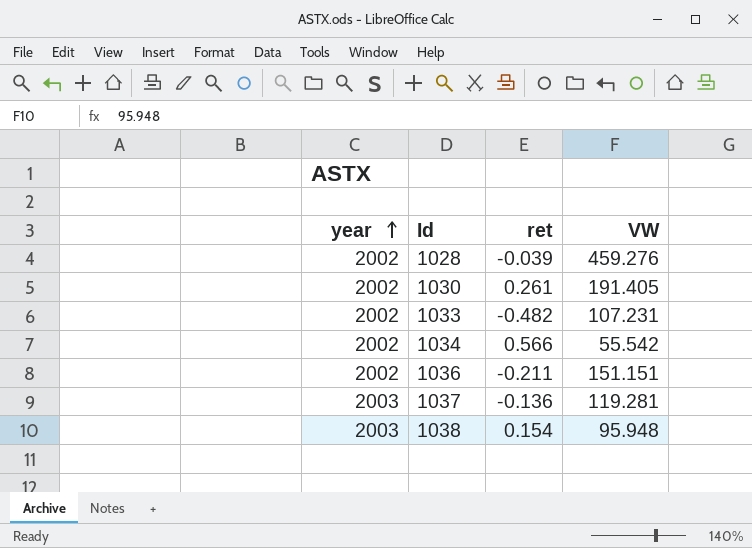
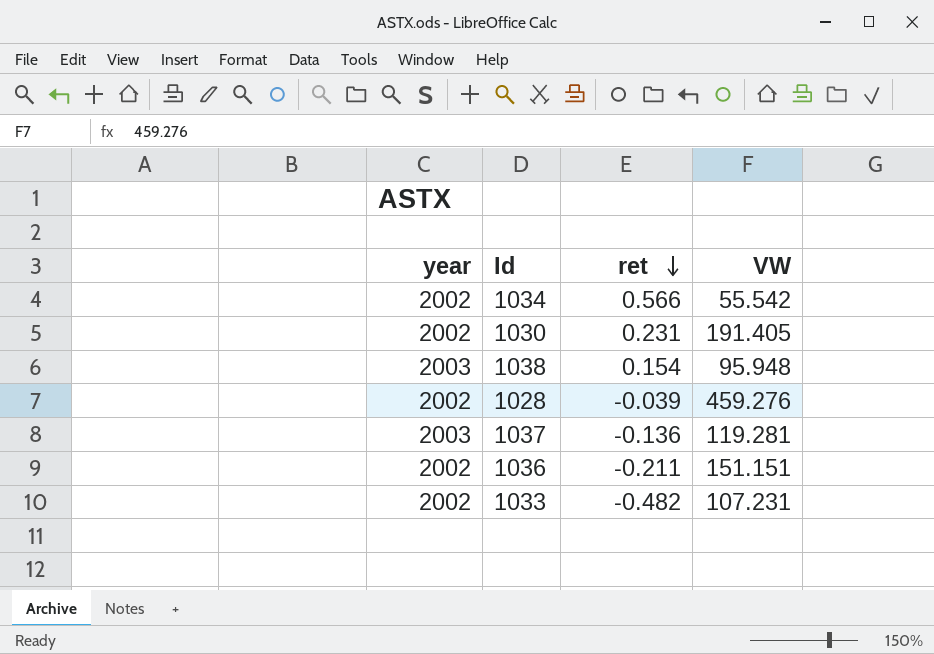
row order: year ascending -> ret descending
1030 | ret: 0.261 -> 0.231

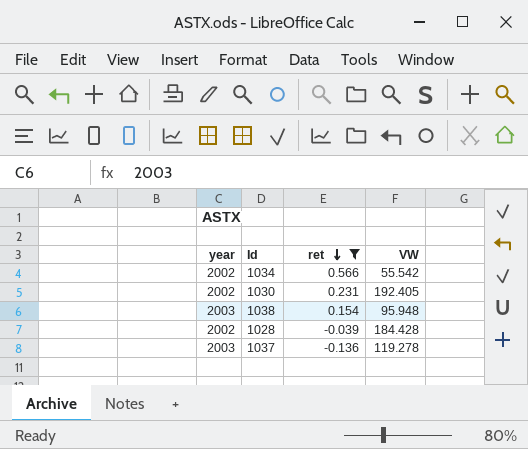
filter: none -> ret >= -0.136
1030 | VW: 191.405 -> 192.405
1028 | VW: 459.276 -> 184.428
1037 | VW: 119.281 -> 119.278

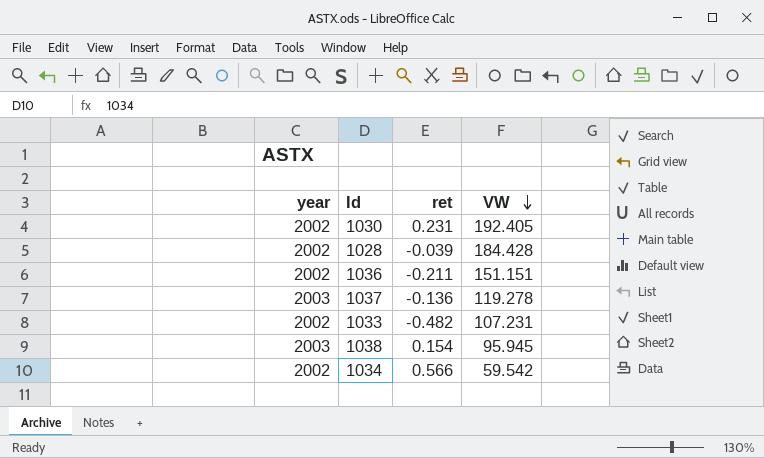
filter: ret >= -0.136 -> none
row order: ret descending -> VW descending
1038 | VW: 95.948 -> 95.945
1034 | VW: 55.542 -> 59.542

